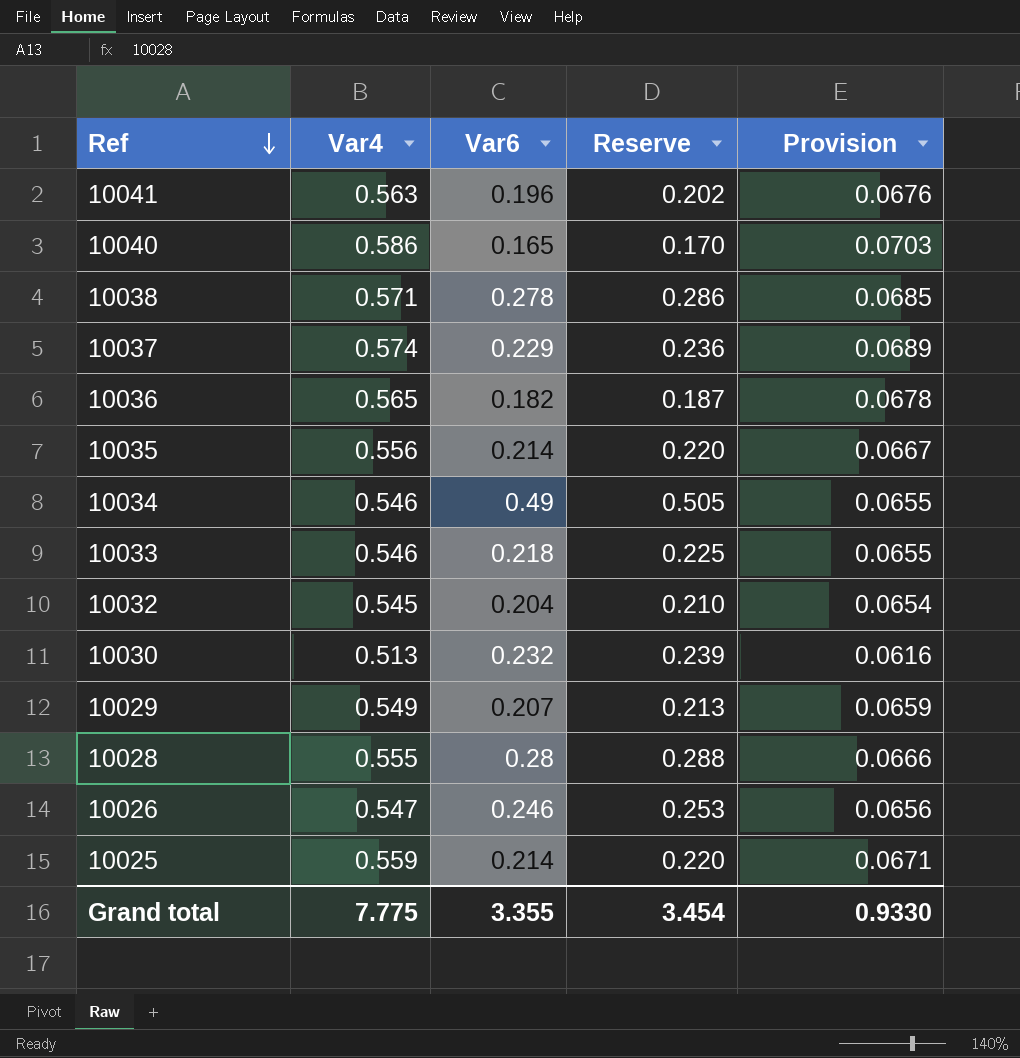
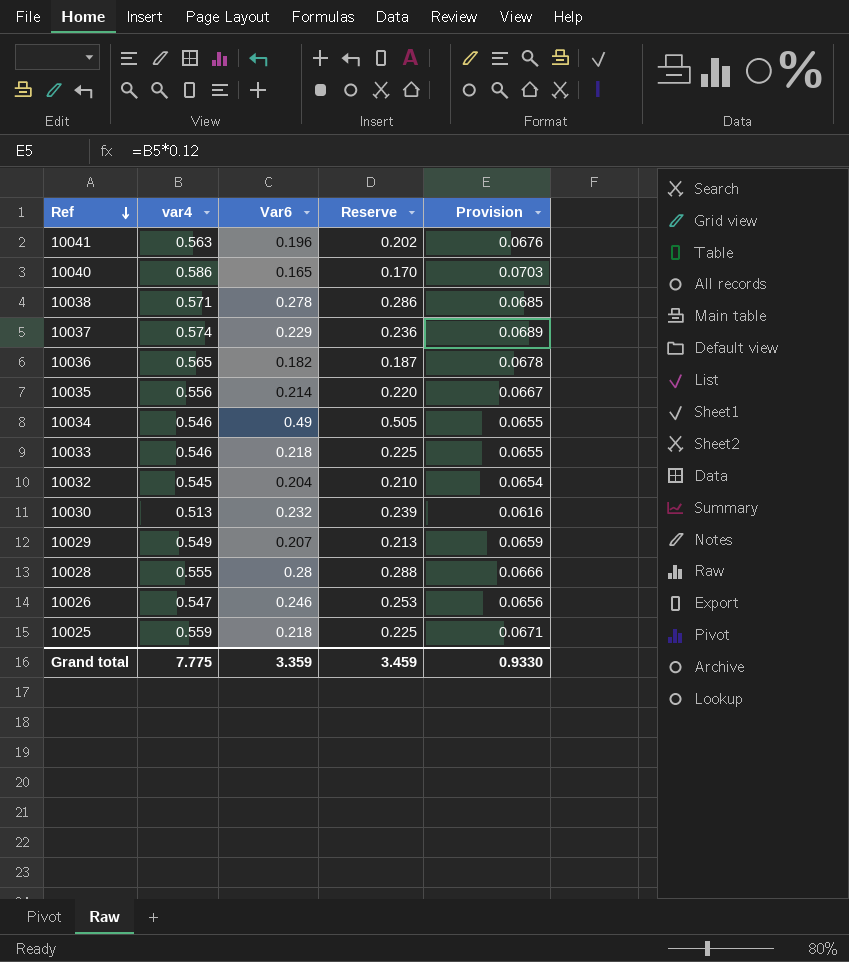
column name: Var4 -> var4
10025 | Var6: 0.214 -> 0.218
10025 | Reserve: 0.220 -> 0.225
Grand total | Var6: 3.355 -> 3.359
Grand total | Reserve: 3.454 -> 3.459

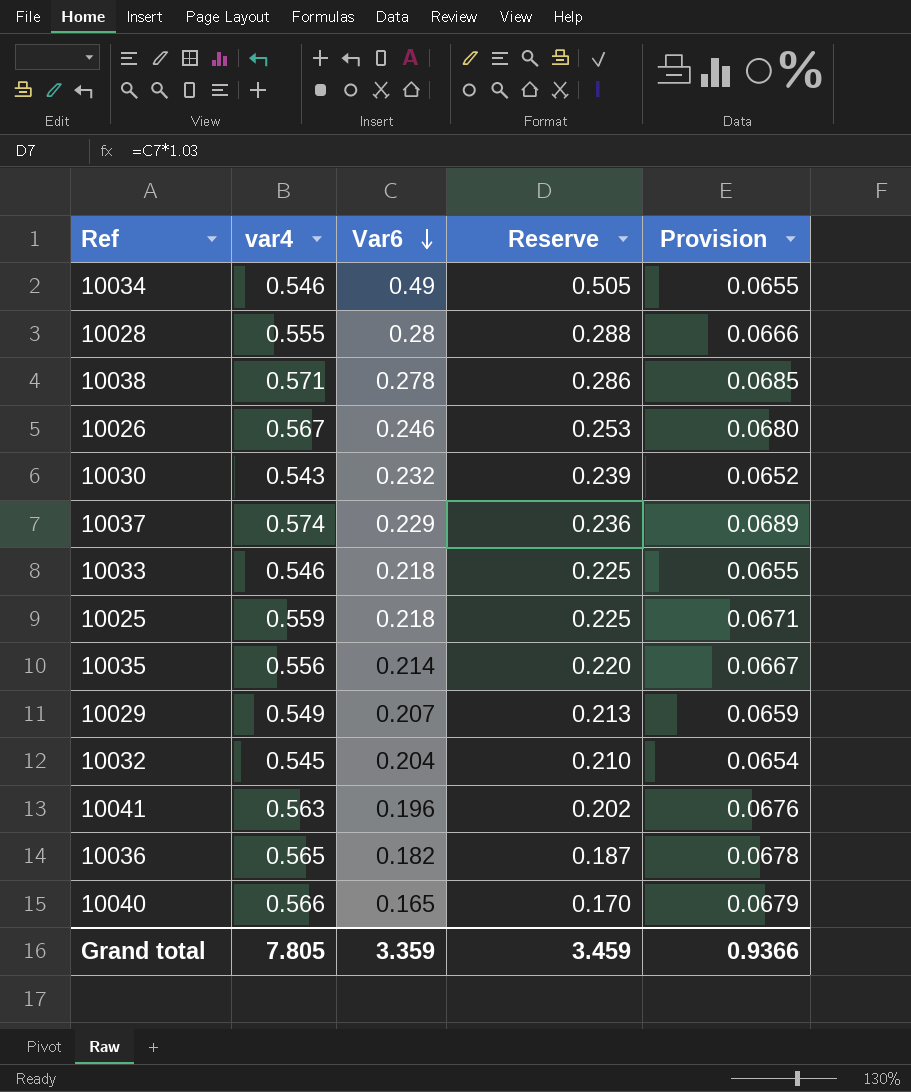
row order: Ref descending -> Var6 descending
10026 | var4: 0.547 -> 0.567
10026 | Provision: 0.0656 -> 0.0680
10030 | var4: 0.513 -> 0.543
10030 | Provision: 0.0616 -> 0.0652
10040 | var4: 0.586 -> 0.566
10040 | Provision: 0.0703 -> 0.0679
Grand total | var4: 7.775 -> 7.805
Grand total | Provision: 0.9330 -> 0.9366

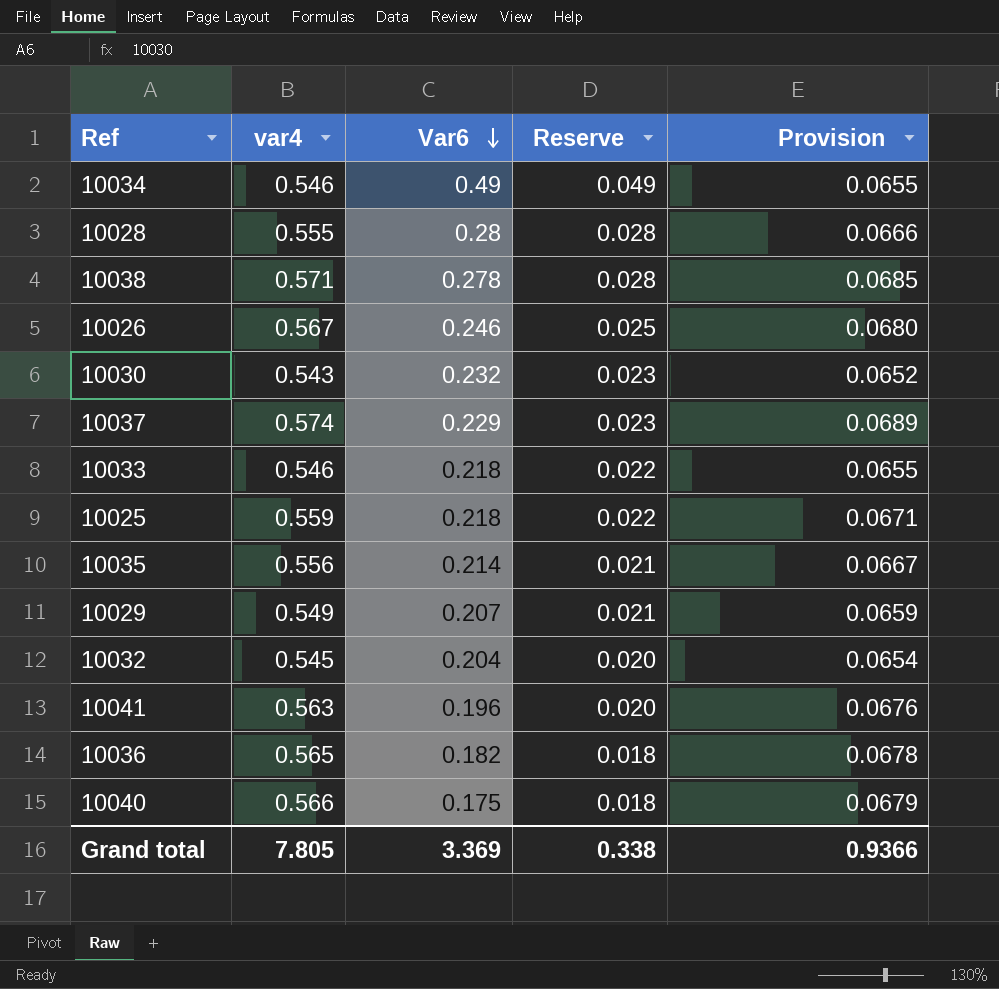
column Reserve | formula: [Var6] * 1.03 -> [Var6] * 0.1
10040 | Var6: 0.165 -> 0.175
Grand total | Var6: 3.359 -> 3.369
Grand total | Reserve: 3.459 -> 0.338

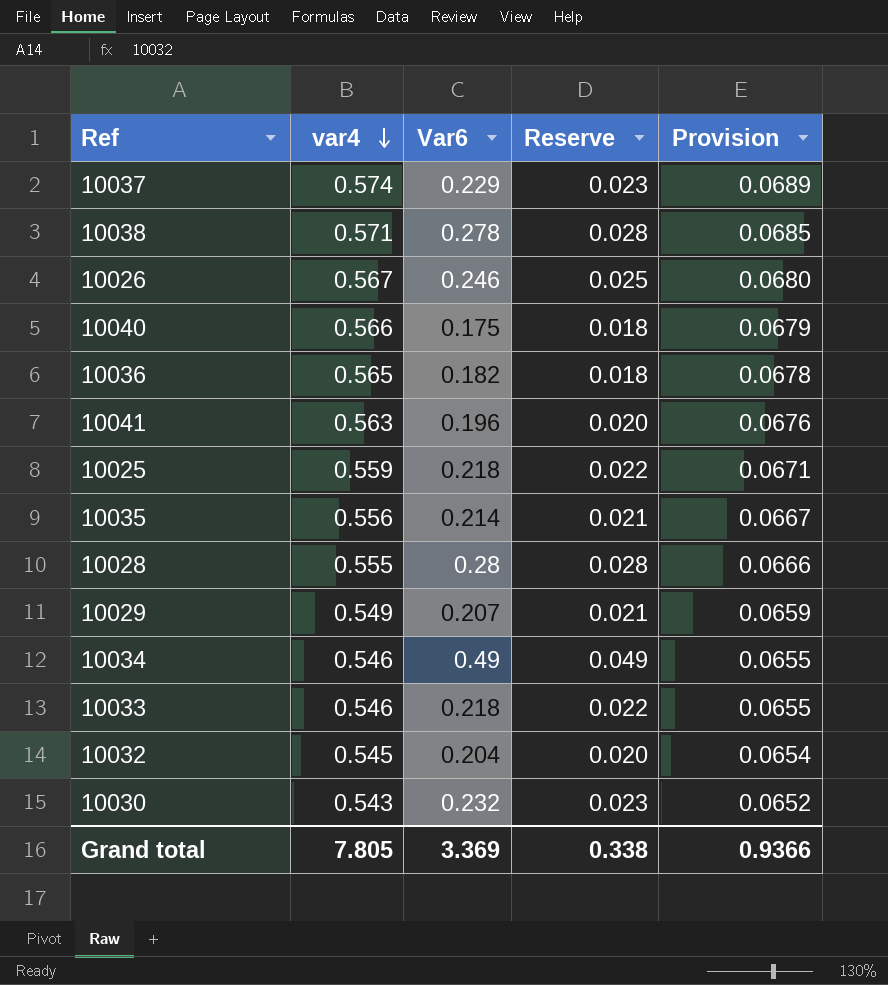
row order: Var6 descending -> var4 descending

